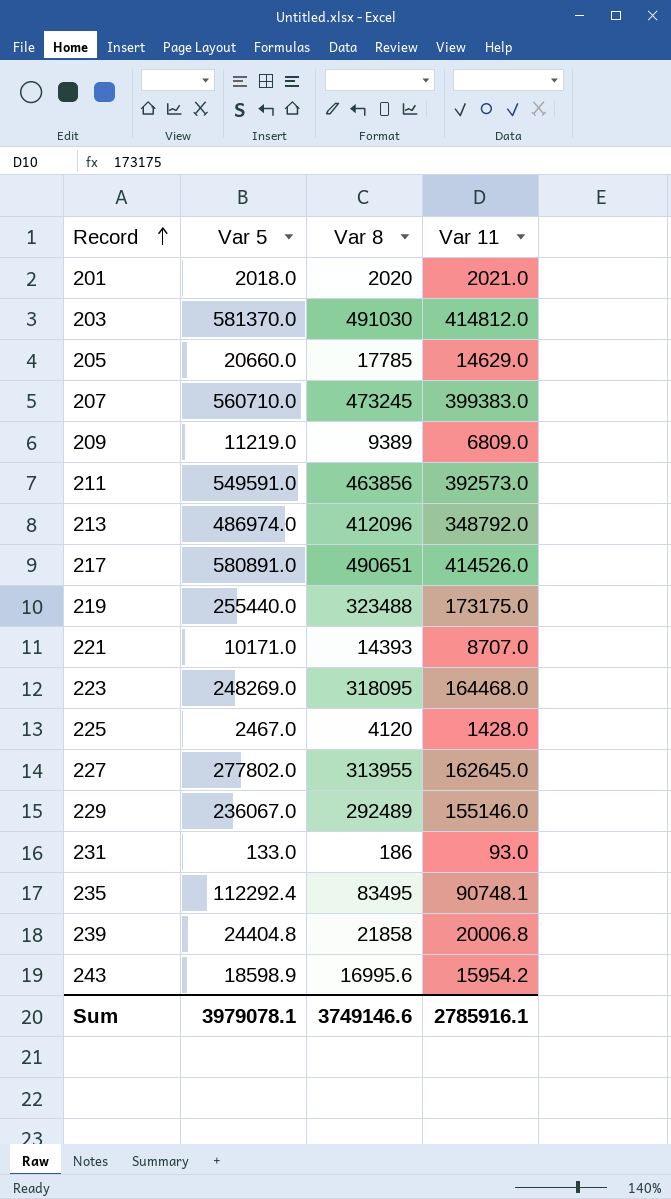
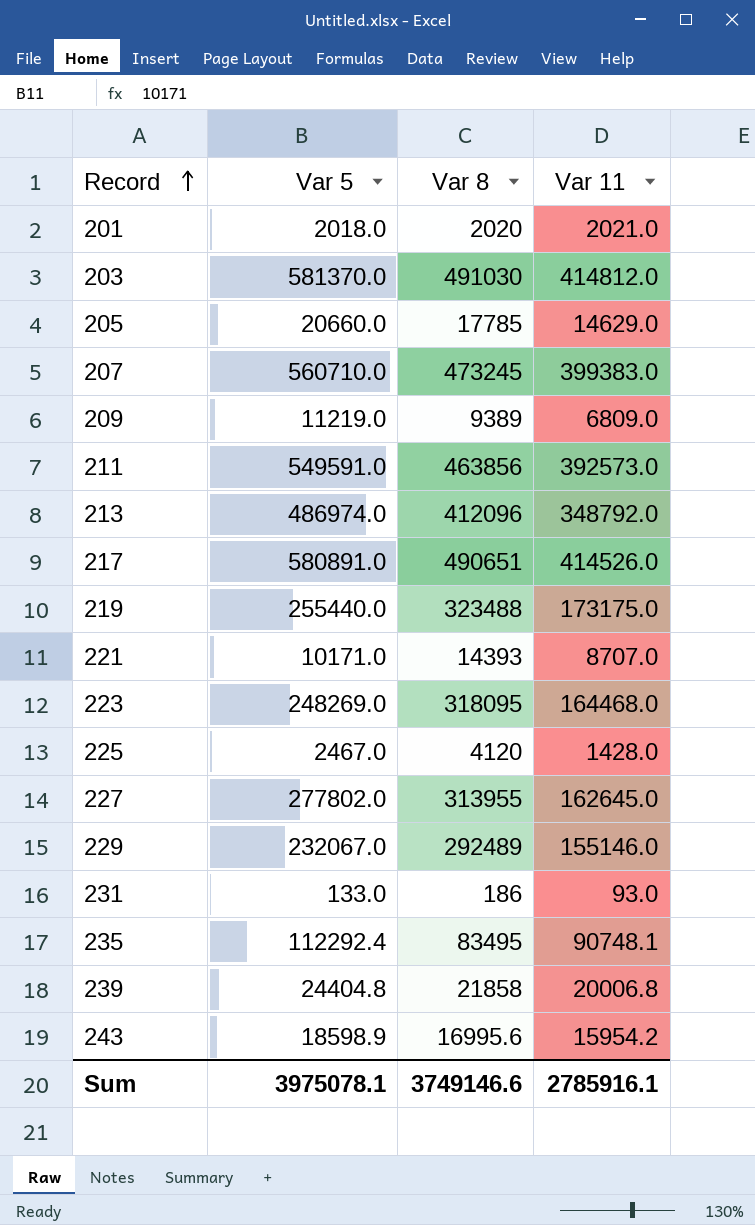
229 | Var 5: 236067.0 -> 232067.0
Sum | Var 5: 3979078.1 -> 3975078.1

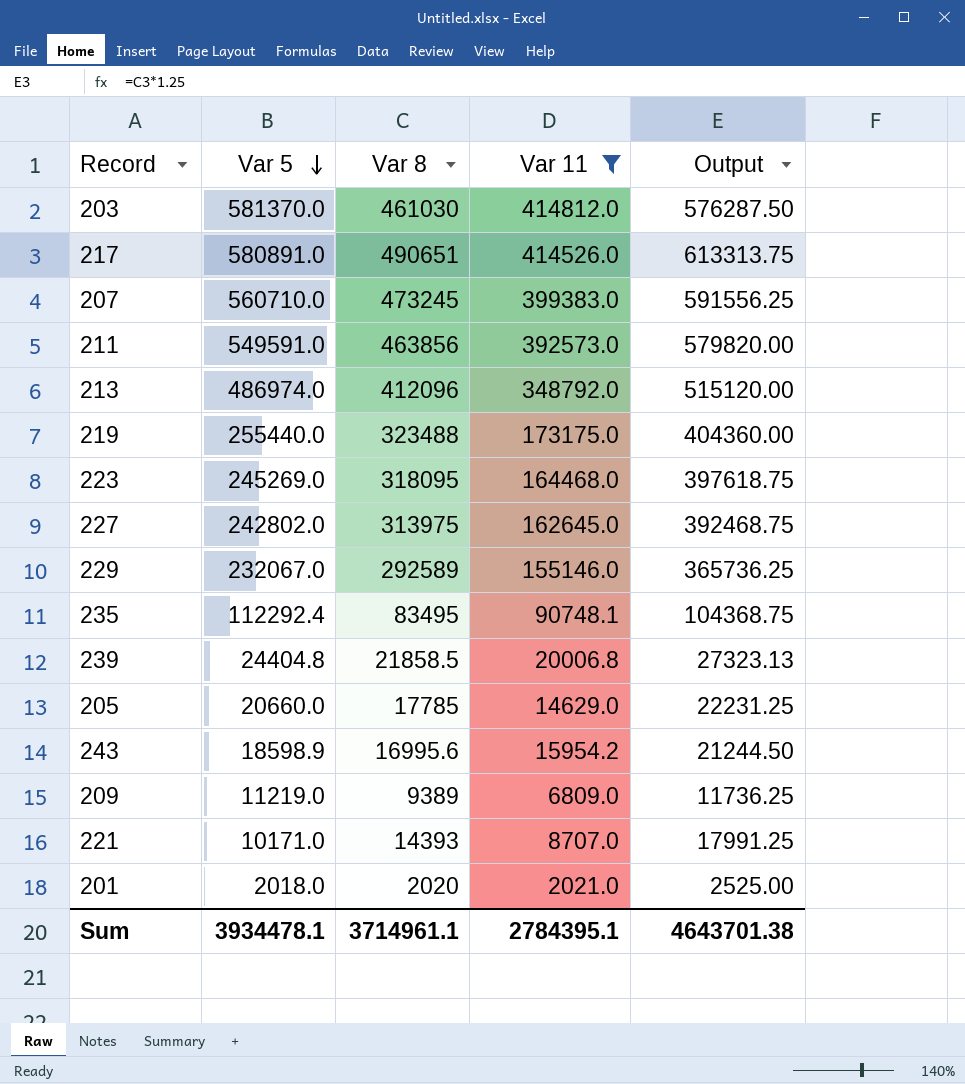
filter: none -> Var 11 >= 2021.0
row order: Record ascending -> Var 5 descending
column Output | formula: none -> [Var 8] * 1.25
203 | Var 8: 491030 -> 461030
223 | Var 5: 248269.0 -> 245269.0
227 | Var 5: 277802.0 -> 242802.0
227 | Var 8: 313955 -> 313975
229 | Var 8: 292489 -> 292589
239 | Var 8: 21858 -> 21858.5
Sum | Var 5: 3975078.1 -> 3934478.1
Sum | Var 8: 3749146.6 -> 3714961.1
Sum | Var 11: 2785916.1 -> 2784395.1

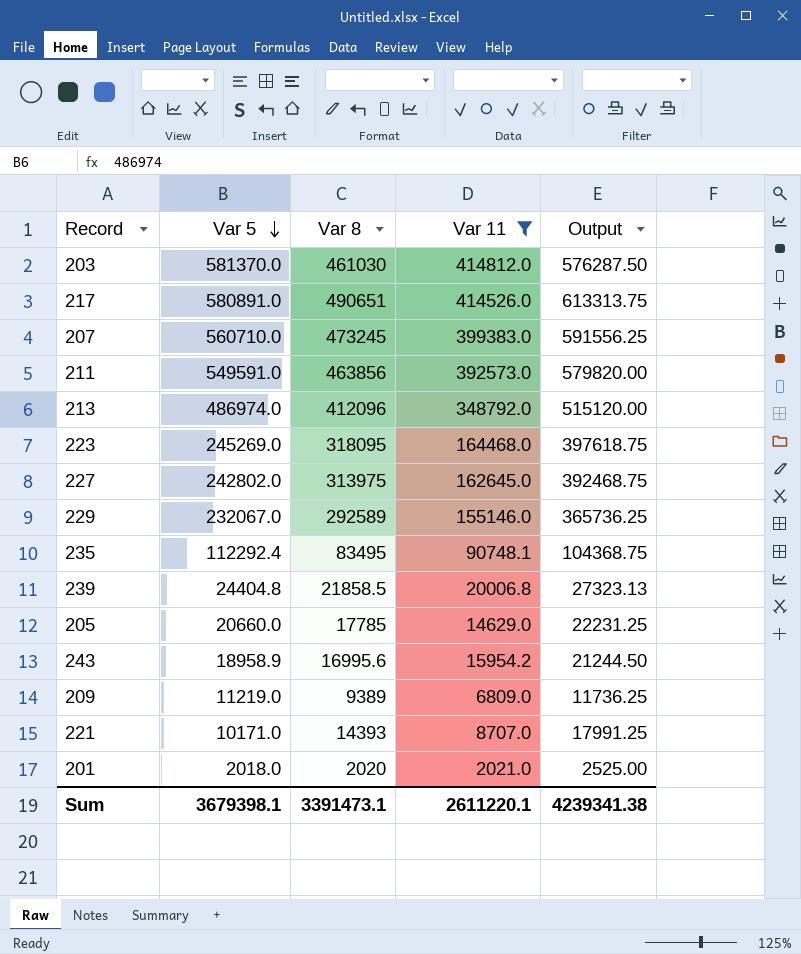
row 219: 255440.0 | 323488 | 173175.0 | 404360.00 -> none
243 | Var 5: 18598.9 -> 18958.9
Sum | Var 5: 3934478.1 -> 3679398.1
Sum | Var 8: 3714961.1 -> 3391473.1
Sum | Var 11: 2784395.1 -> 2611220.1
Sum | Output: 4643701.38 -> 4239341.38

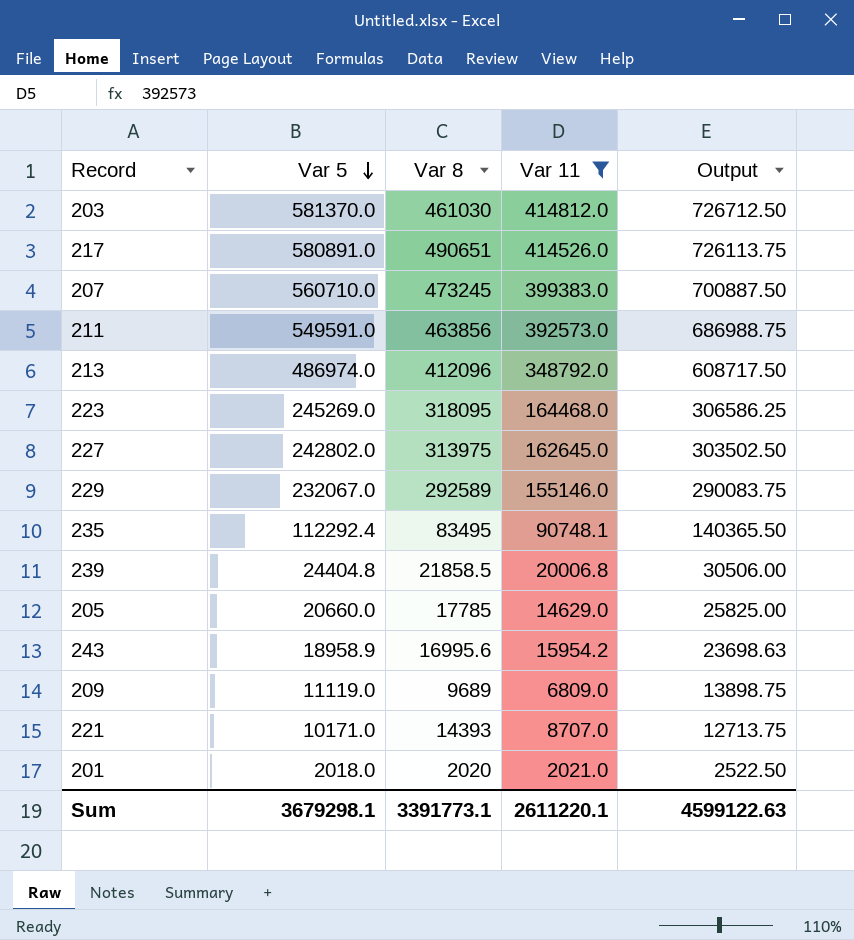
column Output | formula: [Var 8] * 1.25 -> [Var 5] * 1.25
209 | Var 5: 11219.0 -> 11119.0
209 | Var 8: 9389 -> 9689
Sum | Var 5: 3679398.1 -> 3679298.1
Sum | Var 8: 3391473.1 -> 3391773.1
Sum | Output: 4239341.38 -> 4599122.63

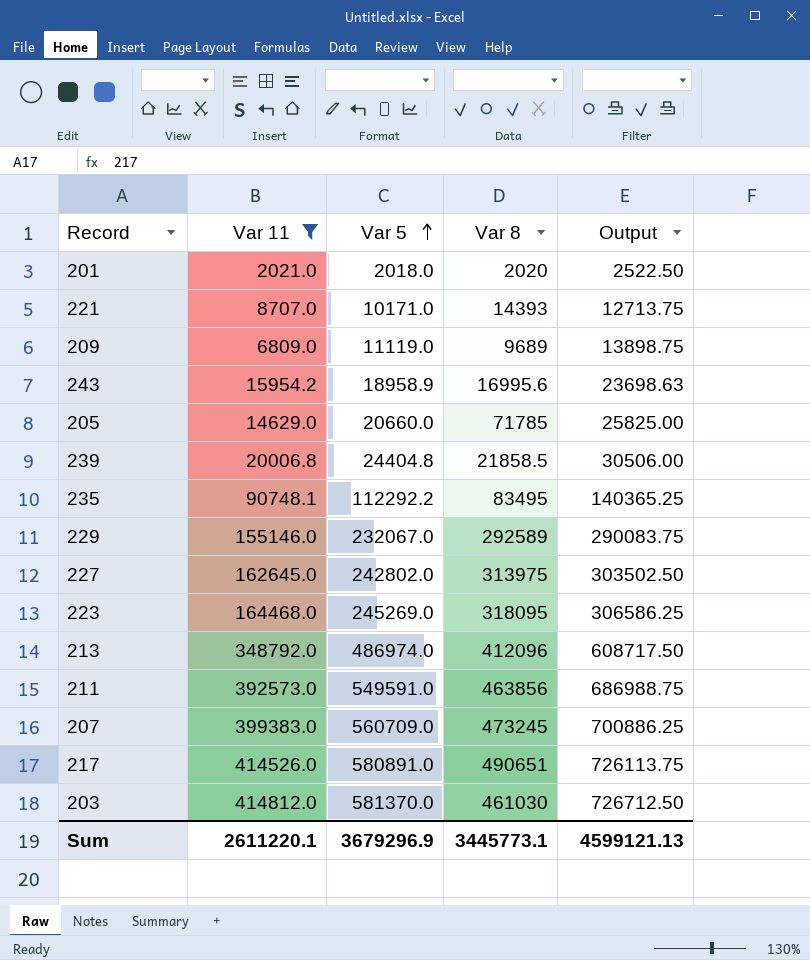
row order: Var 5 descending -> Var 5 ascending
column Var 11 | position: 4 -> 2
205 | Var 8: 17785 -> 71785
235 | Var 5: 112292.4 -> 112292.2
235 | Output: 140365.50 -> 140365.25
207 | Var 5: 560710.0 -> 560709.0
207 | Output: 700887.50 -> 700886.25
Sum | Var 5: 3679298.1 -> 3679296.9
Sum | Var 8: 3391773.1 -> 3445773.1
Sum | Output: 4599122.63 -> 4599121.13

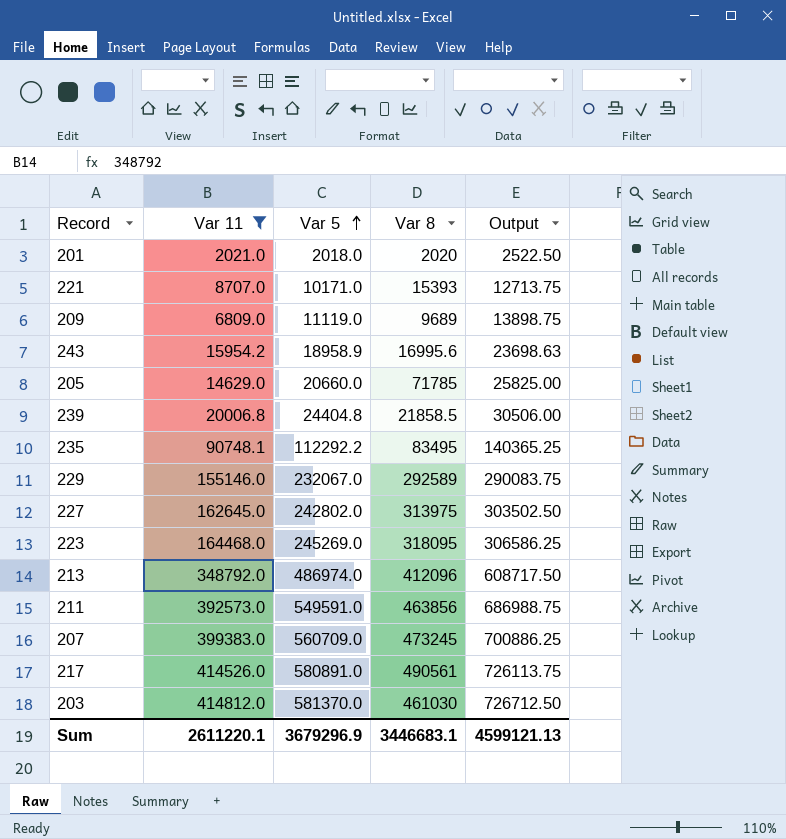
221 | Var 8: 14393 -> 15393
217 | Var 8: 490651 -> 490561
Sum | Var 8: 3445773.1 -> 3446683.1

